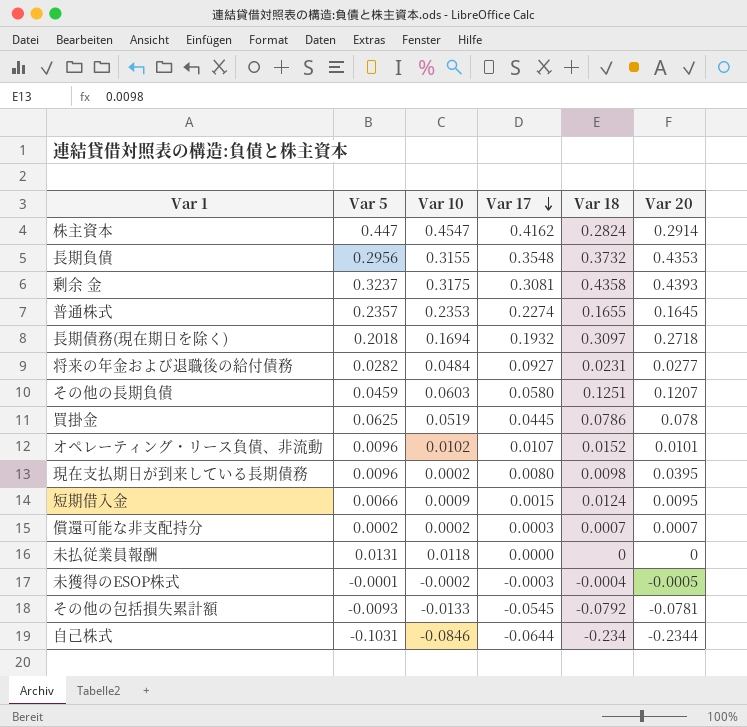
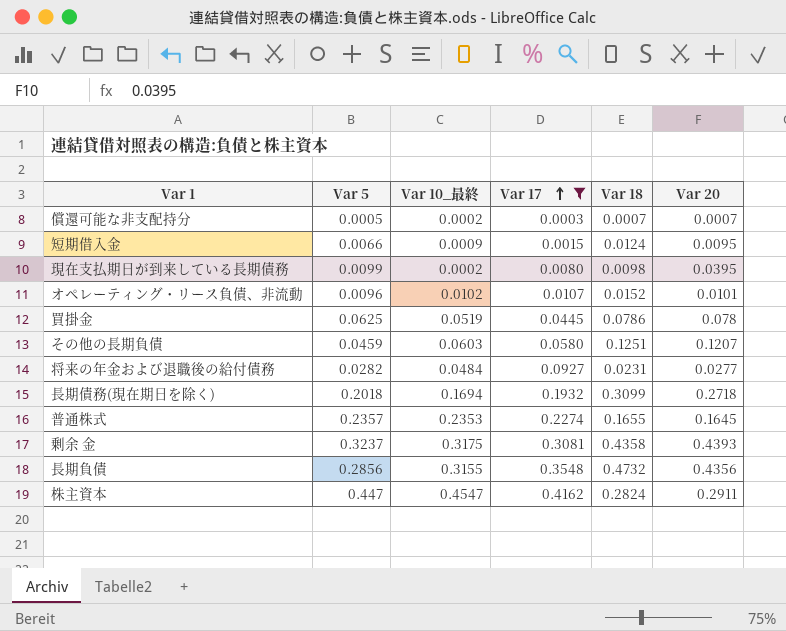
filter: none -> Var 17 >= 0.0003
row order: Var 17 descending -> Var 17 ascending
column name: Var 10 -> Var 10_最終
償還可能な非支配持分 | Var 5: 0.0002 -> 0.0005
現在支払期日が到来している長期債務 | Var 5: 0.0096 -> 0.0099
長期債務(現在期日を除く) | Var 18: 0.3097 -> 0.3099
長期負債 | Var 5: 0.2956 -> 0.2856
長期負債 | Var 18: 0.3732 -> 0.4732
長期負債 | Var 20: 0.4353 -> 0.4356
株主資本 | Var 20: 0.2914 -> 0.2911

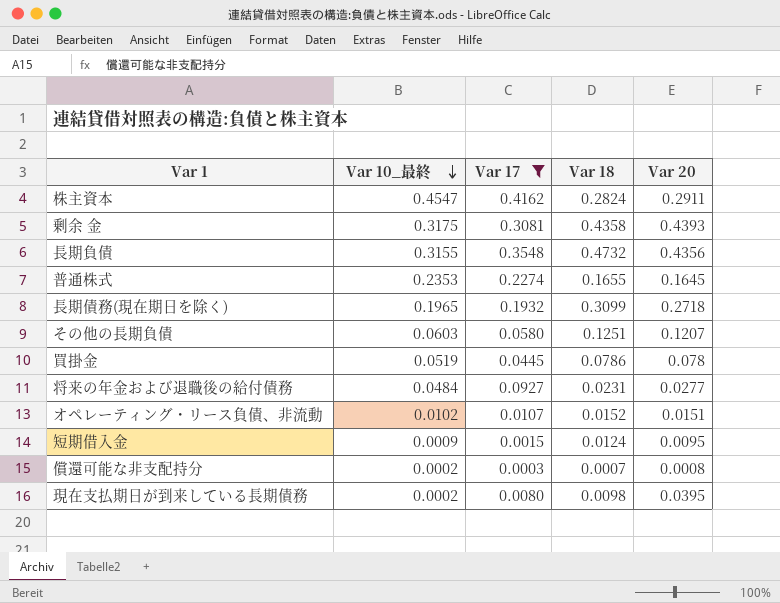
row order: Var 17 ascending -> Var 10_最終 descending
column Var 5 | position: 2 -> none
長期債務(現在期日を除く) | Var 10_最終: 0.1694 -> 0.1965
オペレーティング・リース負債、非流動 | Var 20: 0.0101 -> 0.0151
償還可能な非支配持分 | Var 20: 0.0007 -> 0.0008

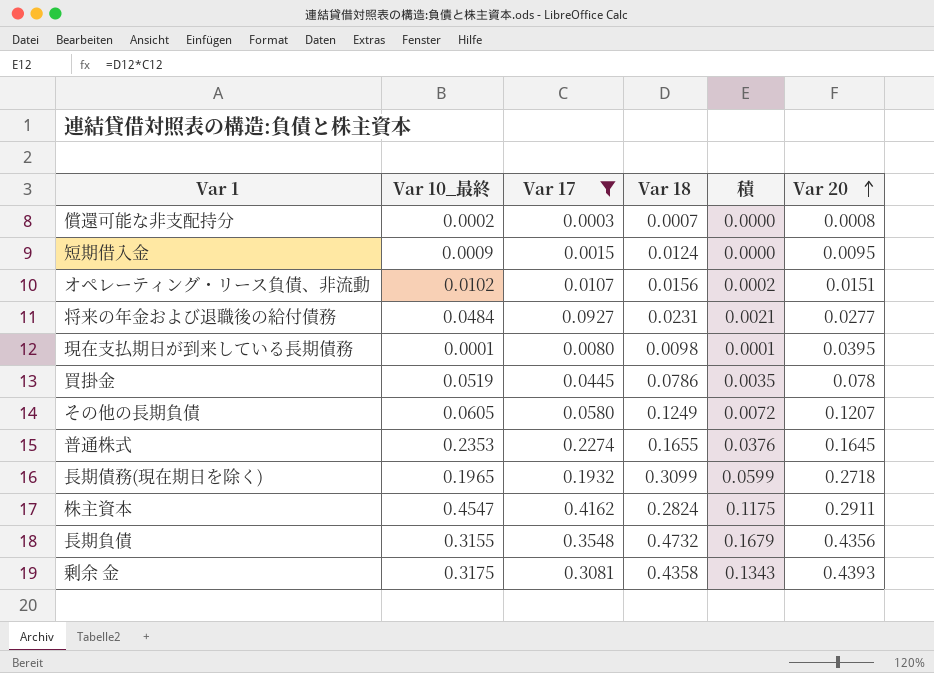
row order: Var 10_最終 descending -> Var 20 ascending
column 積 | formula: none -> [Var 17] * [Var 18]
オペレーティング・リース負債、非流動 | Var 18: 0.0152 -> 0.0156
現在支払期日が到来している長期債務 | Var 10_最終: 0.0002 -> 0.0001
その他の長期負債 | Var 10_最終: 0.0603 -> 0.0605
その他の長期負債 | Var 18: 0.1251 -> 0.1249

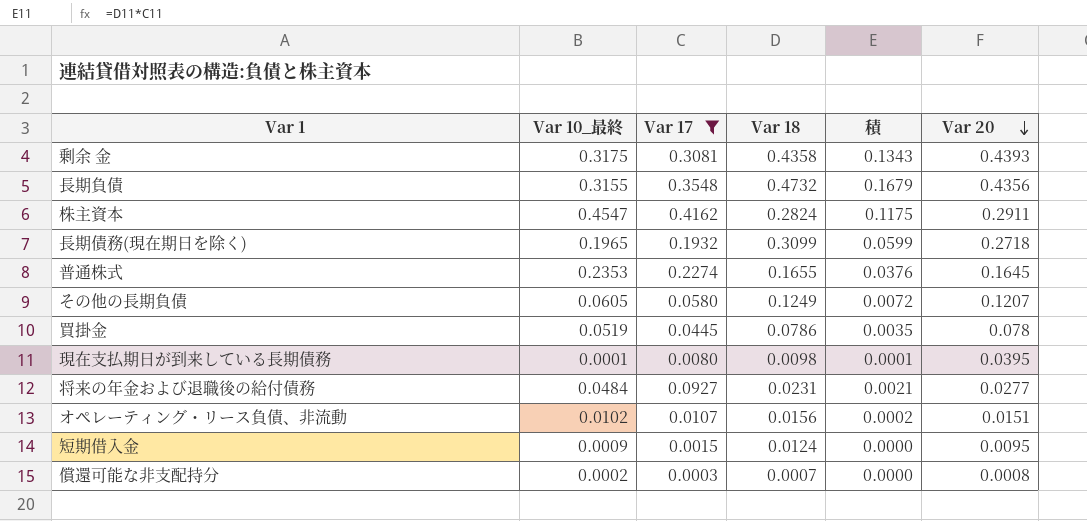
row order: Var 20 ascending -> Var 20 descending

